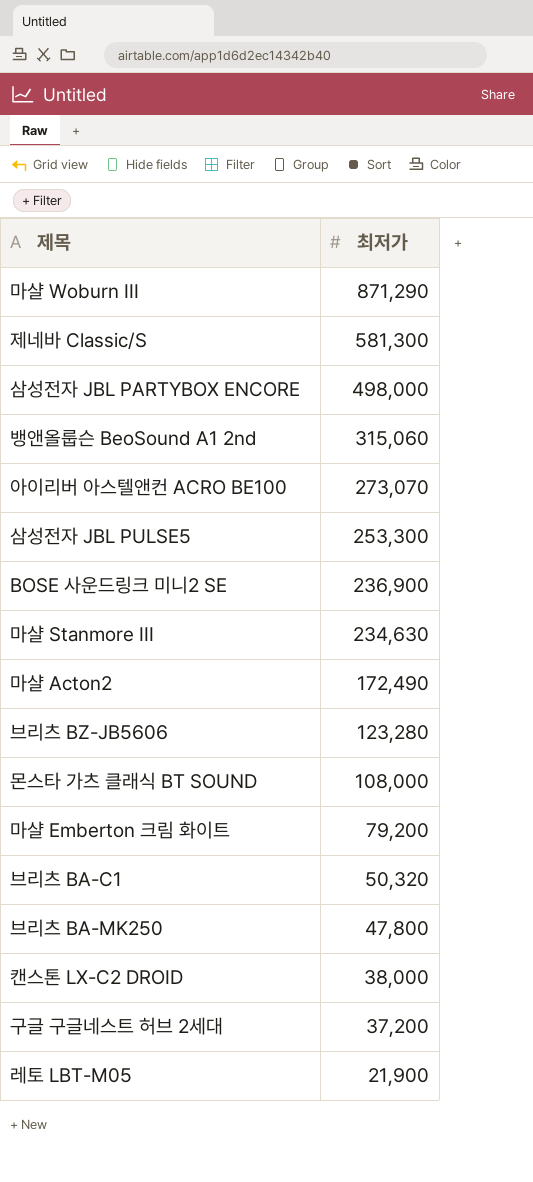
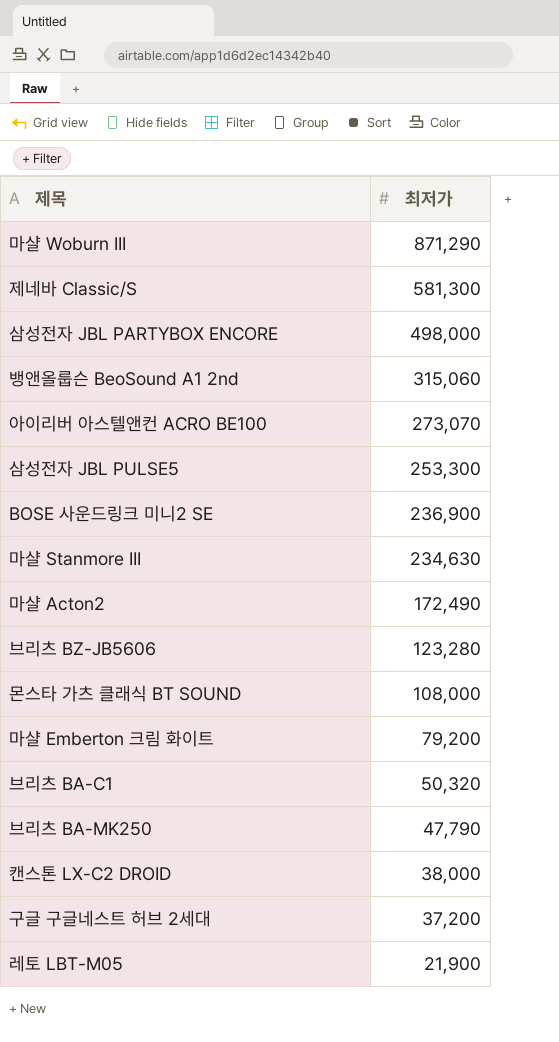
브리츠 BA-MK250 | 최저가: 47,800 -> 47,790

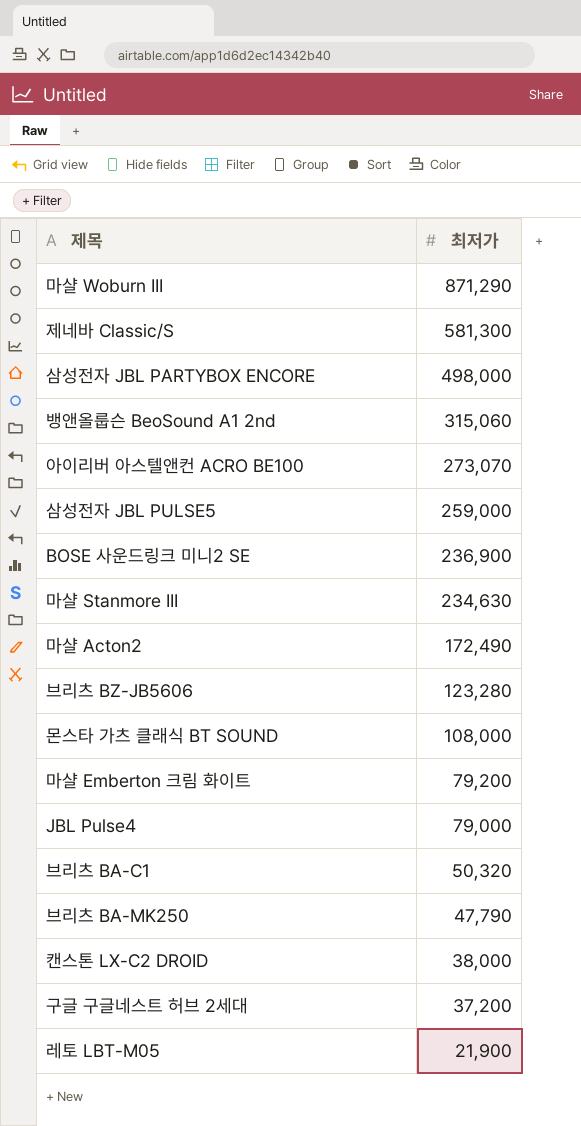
삼성전자 JBL PULSE5 | 최저가: 253,300 -> 259,000
row JBL Pulse4: none -> 79,000

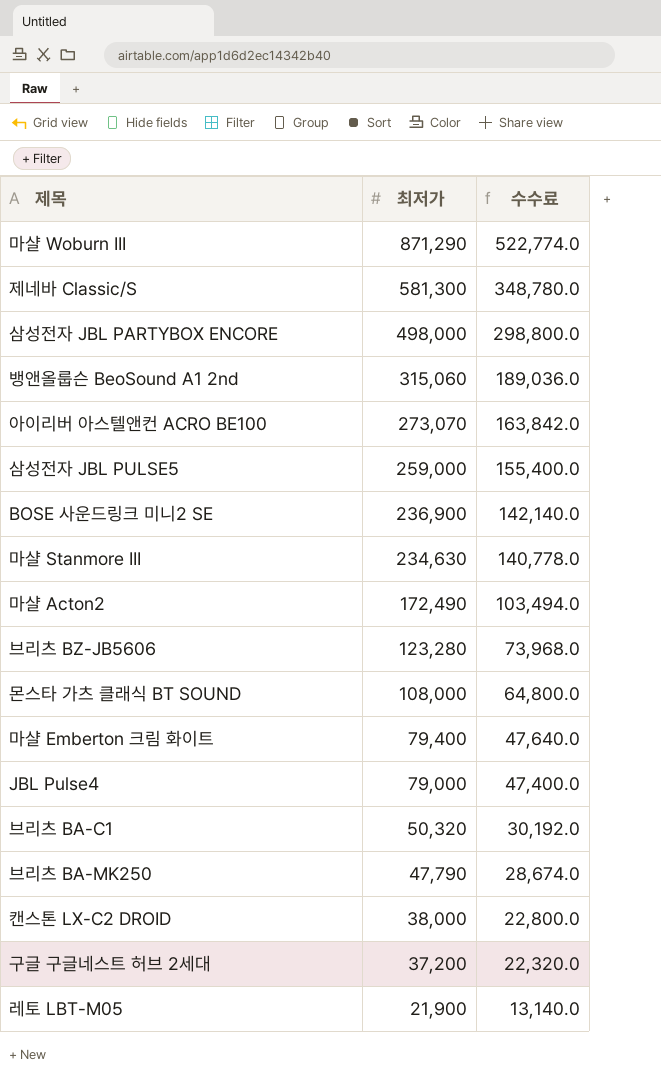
column 수수료 | formula: none -> [최저가] * 0.6
마샬 Emberton 크림 화이트 | 최저가: 79,200 -> 79,400

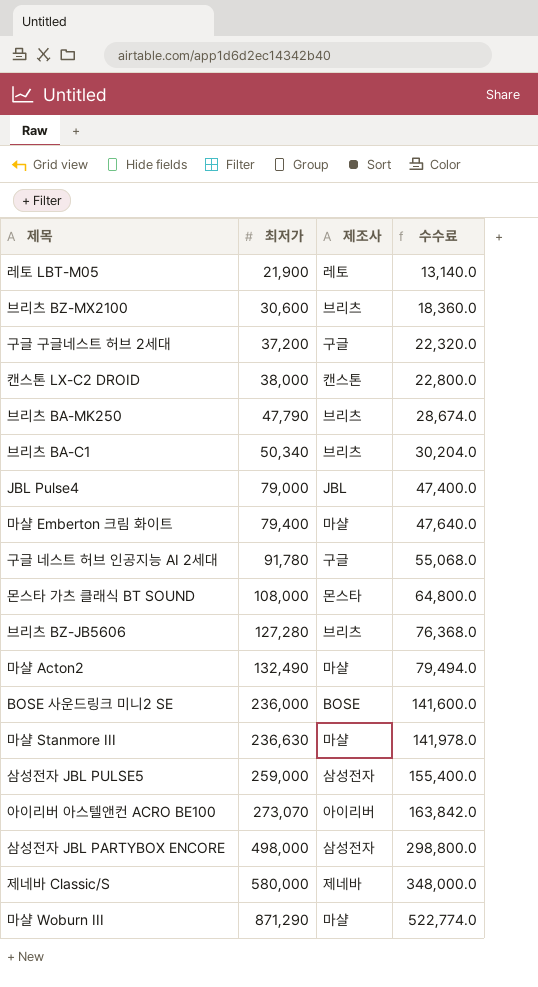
row order: 최저가 descending -> 최저가 ascending
column 제조사 | position: none -> 3
row 뱅앤올룹슨 BeoSound A1 2nd: 315,060 | 189,036.0 -> none
row 브리츠 BZ-MX2100: none -> 30,600 | 브리츠 | 18,360.0
브리츠 BA-C1 | 최저가: 50,320 -> 50,340
브리츠 BA-C1 | 수수료: 30,192.0 -> 30,204.0
row 구글 네스트 허브 인공지능 AI 2세대: none -> 91,780 | 구글 | 55,068.0
브리츠 BZ-JB5606 | 최저가: 123,280 -> 127,280
브리츠 BZ-JB5606 | 수수료: 73,968.0 -> 76,368.0
마샬 Acton2 | 최저가: 172,490 -> 132,490
마샬 Acton2 | 수수료: 103,494.0 -> 79,494.0
BOSE 사운드링크 미니2 SE | 최저가: 236,900 -> 236,000
BOSE 사운드링크 미니2 SE | 수수료: 142,140.0 -> 141,600.0
마샬 Stanmore III | 최저가: 234,630 -> 236,630
마샬 Stanmore III | 수수료: 140,778.0 -> 141,978.0
제네바 Classic/S | 최저가: 581,300 -> 580,000
제네바 Classic/S | 수수료: 348,780.0 -> 348,000.0

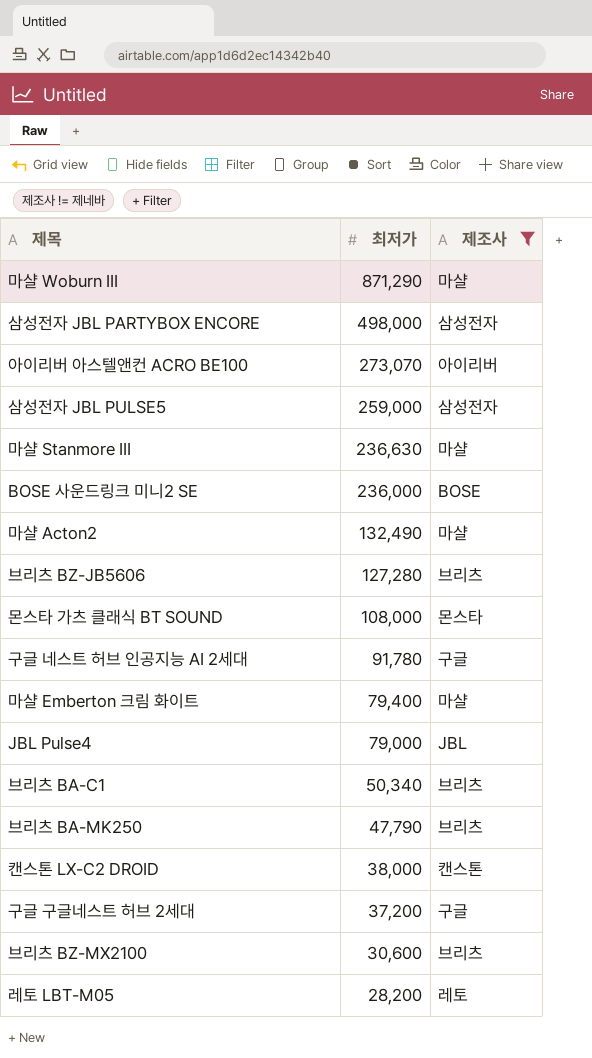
filter: none -> 제조사 != 제네바
row order: 최저가 ascending -> 최저가 descending
column 수수료 | formula: [최저가] * 0.6 -> none
레토 LBT-M05 | 최저가: 21,900 -> 28,200

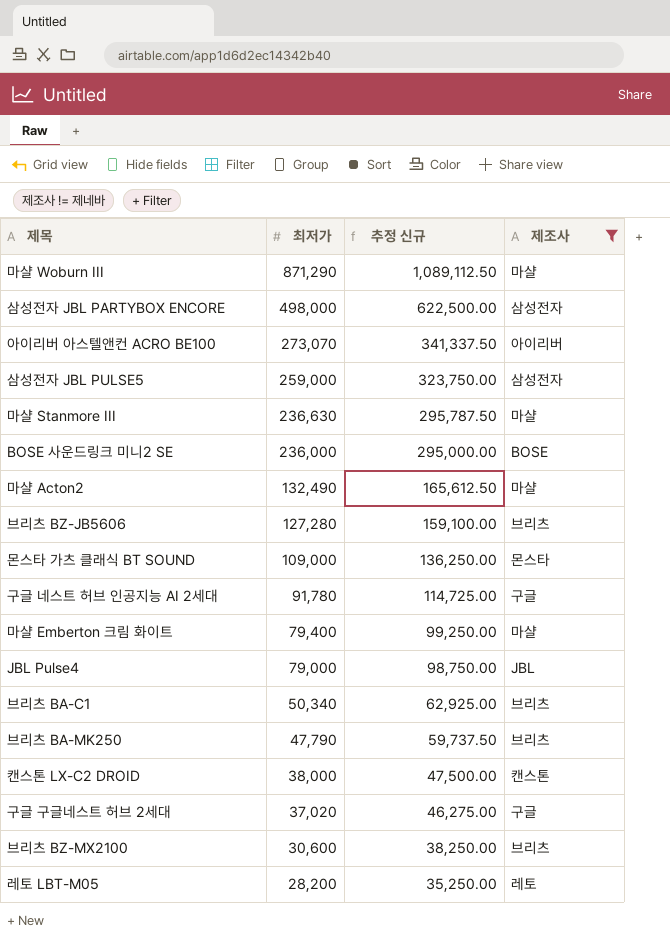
column 추정 신규 | formula: none -> [최저가] * 1.25
몬스타 가츠 클래식 BT SOUND | 최저가: 108,000 -> 109,000
구글 구글네스트 허브 2세대 | 최저가: 37,200 -> 37,020

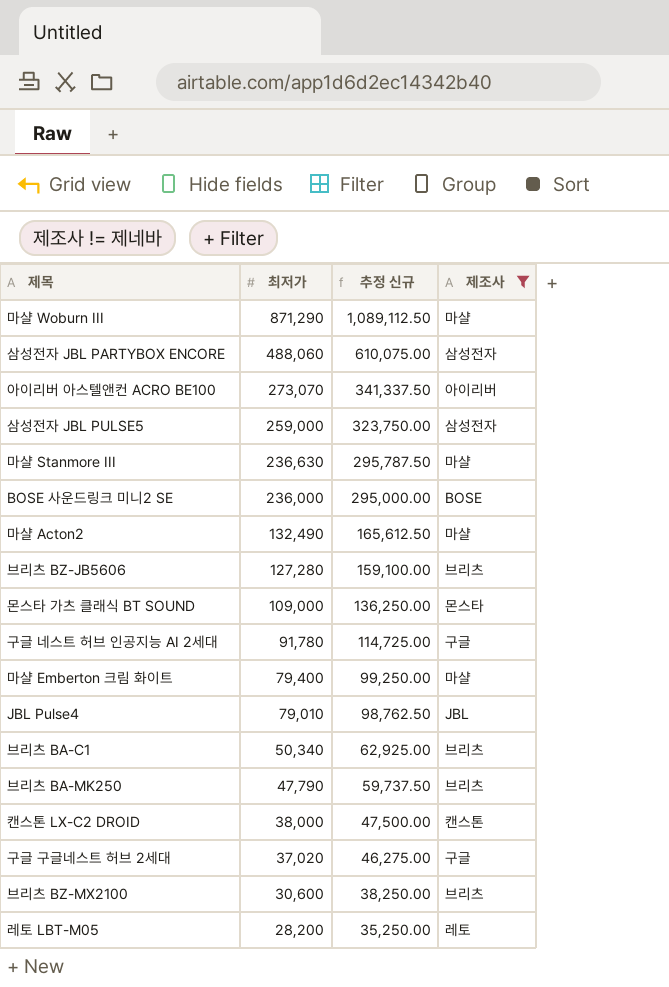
삼성전자 JBL PARTYBOX ENCORE | 최저가: 498,000 -> 488,060
삼성전자 JBL PARTYBOX ENCORE | 추정 신규: 622,500.00 -> 610,075.00
JBL Pulse4 | 최저가: 79,000 -> 79,010
JBL Pulse4 | 추정 신규: 98,750.00 -> 98,762.50

